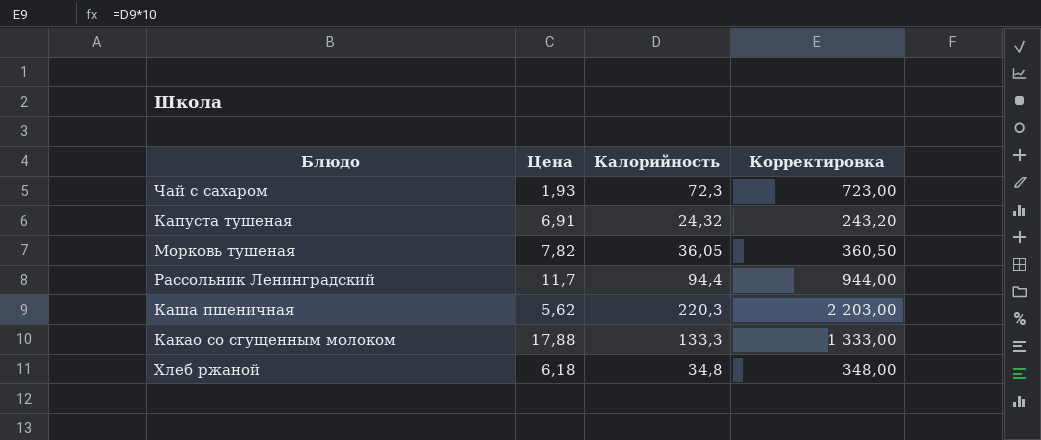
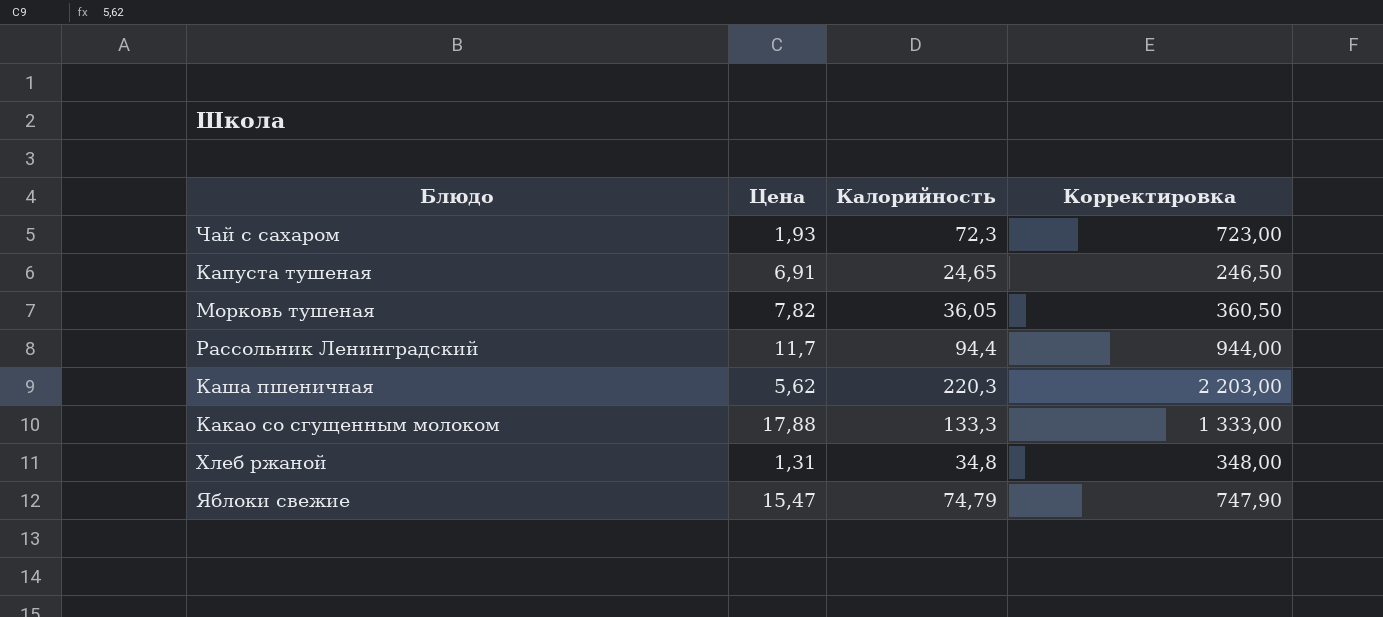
Капуста тушеная | Калорийность: 24,32 -> 24,65
Капуста тушеная | Корректировка: 243,20 -> 246,50
Хлеб ржаной | Цена: 6,18 -> 1,31
row Яблоки свежие: none -> 15,47 | 74,79 | 747,90

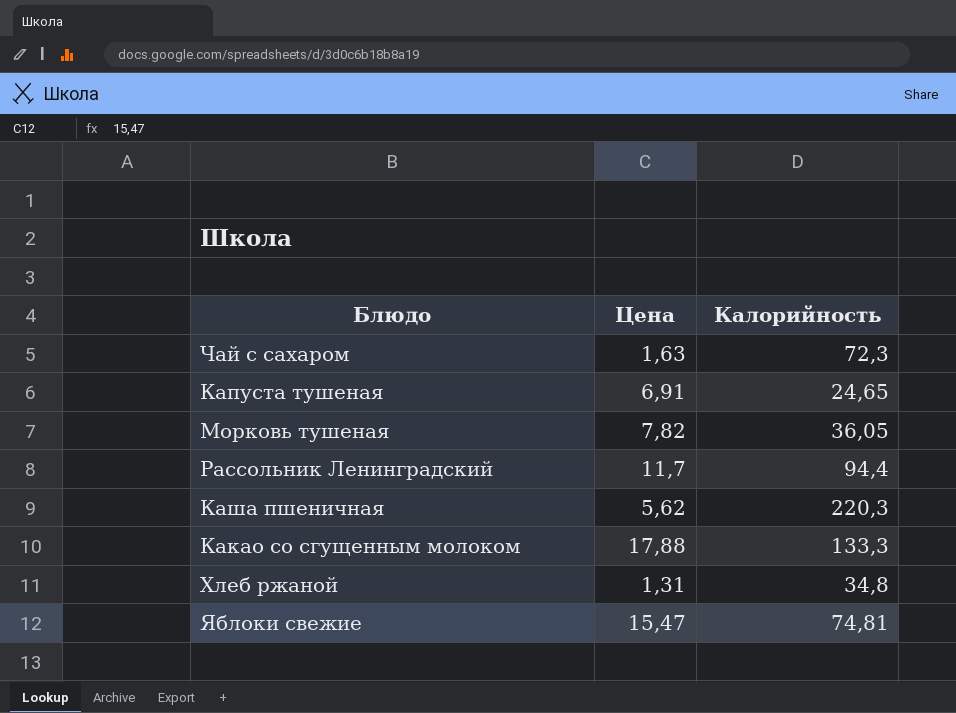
column Корректировка | formula: [Калорийность] * 10 -> none
Чай с сахаром | Цена: 1,93 -> 1,63
Яблоки свежие | Калорийность: 74,79 -> 74,81

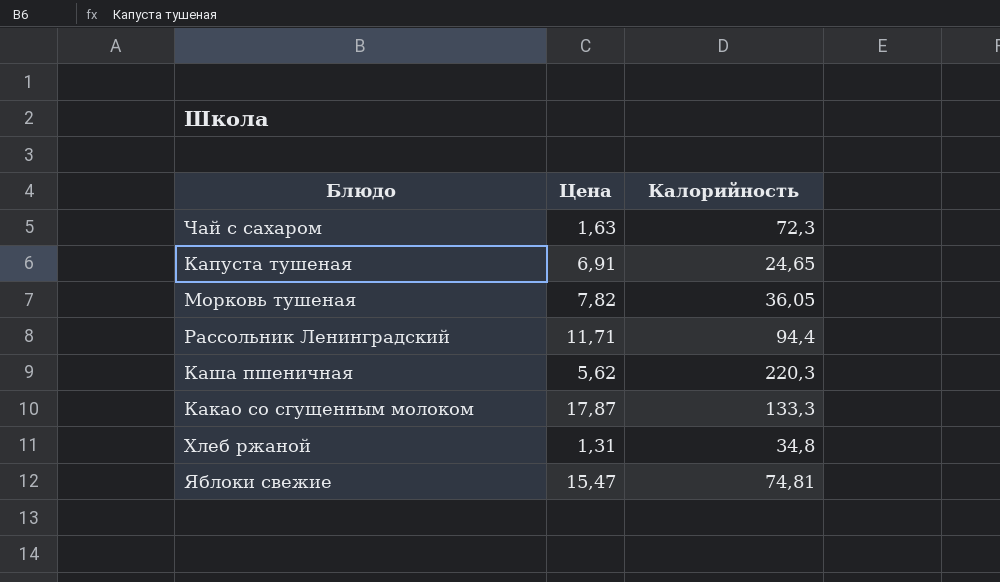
Рассольник Ленинградский | Цена: 11,7 -> 11,71
Какао со сгущенным молоком | Цена: 17,88 -> 17,87

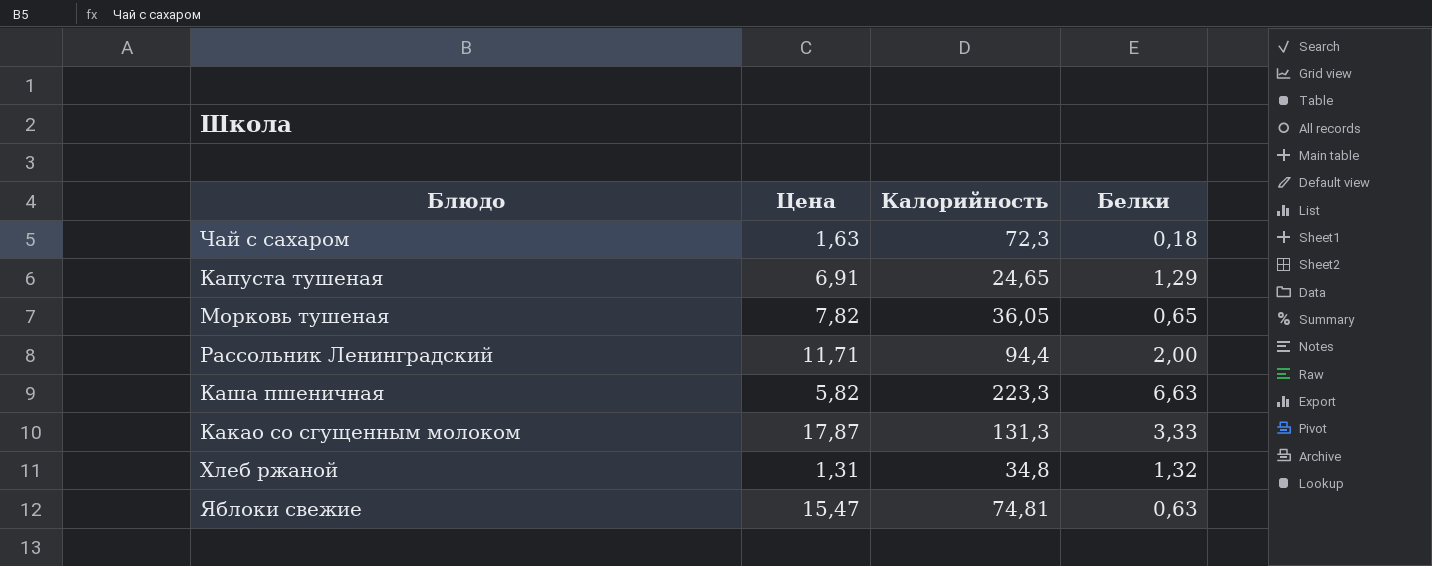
column Белки | position: none -> 4
Каша пшеничная | Цена: 5,62 -> 5,82
Каша пшеничная | Калорийность: 220,3 -> 223,3
Какао со сгущенным молоком | Калорийность: 133,3 -> 131,3

